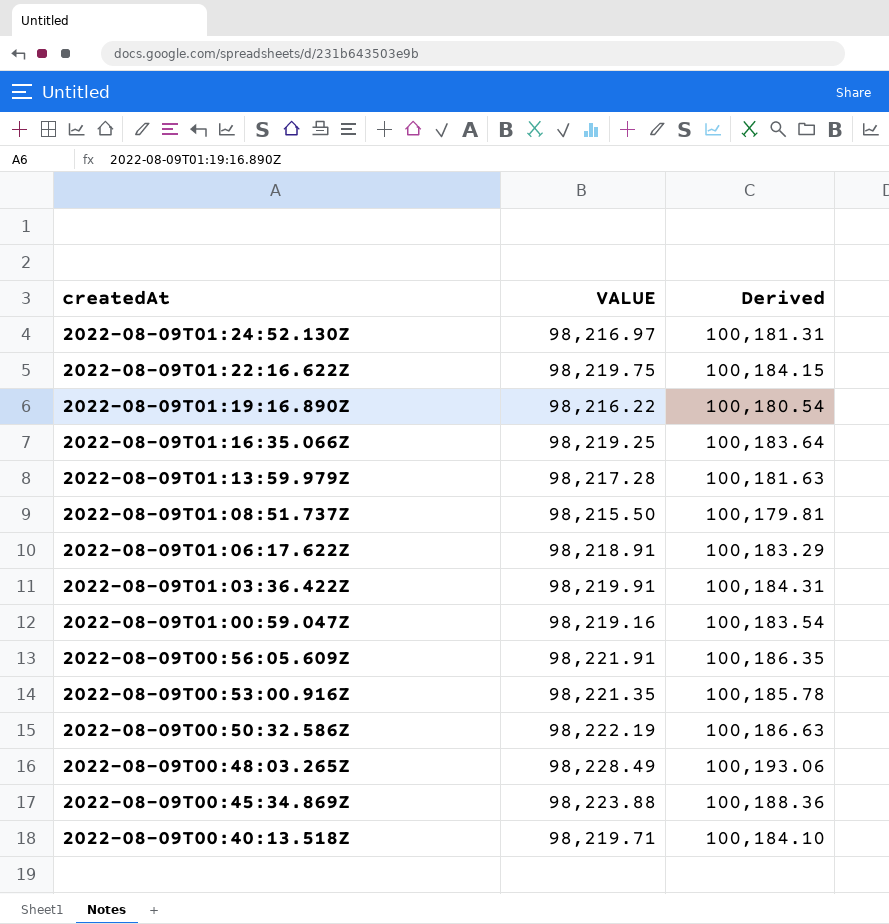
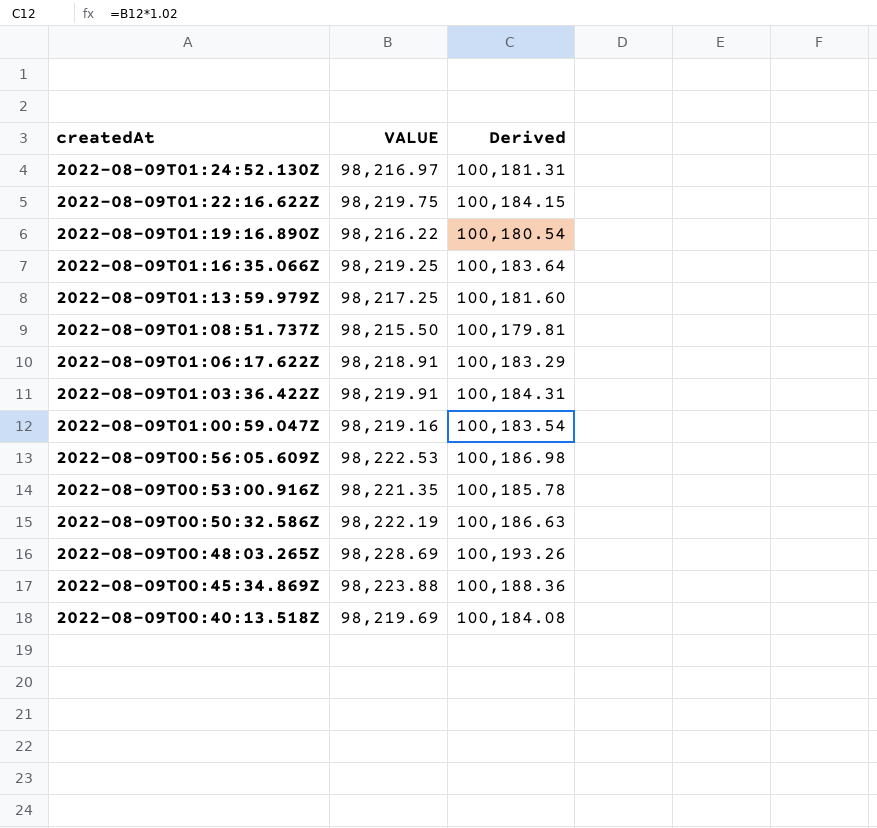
2022-08-09T01:13:59.979Z | VALUE: 98,217.28 -> 98,217.25
2022-08-09T01:13:59.979Z | Derived: 100,181.63 -> 100,181.60
2022-08-09T00:56:05.609Z | VALUE: 98,221.91 -> 98,222.53
2022-08-09T00:56:05.609Z | Derived: 100,186.35 -> 100,186.98
2022-08-09T00:48:03.265Z | VALUE: 98,228.49 -> 98,228.69
2022-08-09T00:48:03.265Z | Derived: 100,193.06 -> 100,193.26
2022-08-09T00:40:13.518Z | VALUE: 98,219.71 -> 98,219.69
2022-08-09T00:40:13.518Z | Derived: 100,184.10 -> 100,184.08

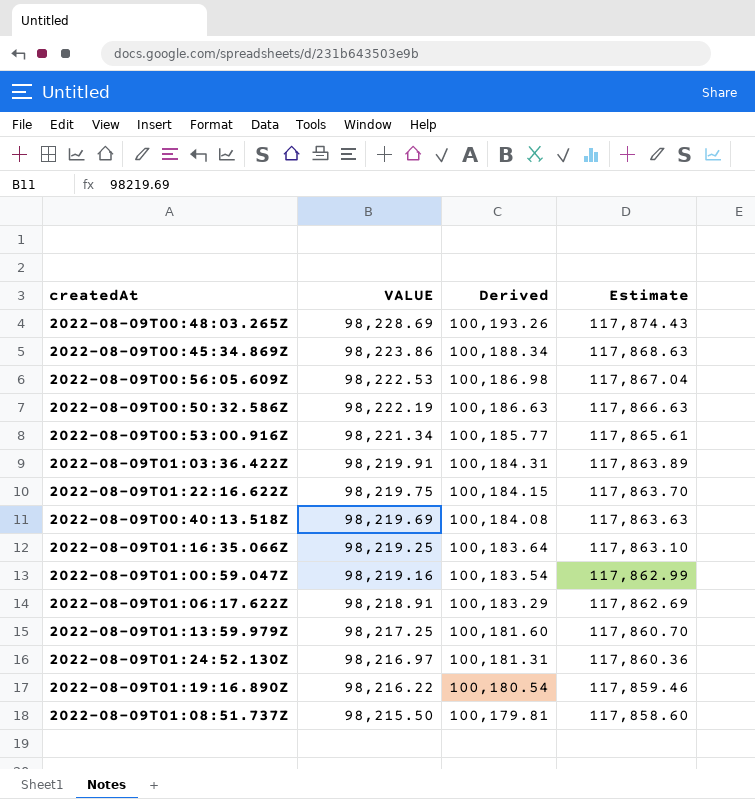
row order: createdAt descending -> VALUE descending
column Estimate | formula: none -> [VALUE] * 1.2
2022-08-09T00:45:34.869Z | VALUE: 98,223.88 -> 98,223.86
2022-08-09T00:45:34.869Z | Derived: 100,188.36 -> 100,188.34
2022-08-09T00:53:00.916Z | VALUE: 98,221.35 -> 98,221.34
2022-08-09T00:53:00.916Z | Derived: 100,185.78 -> 100,185.77

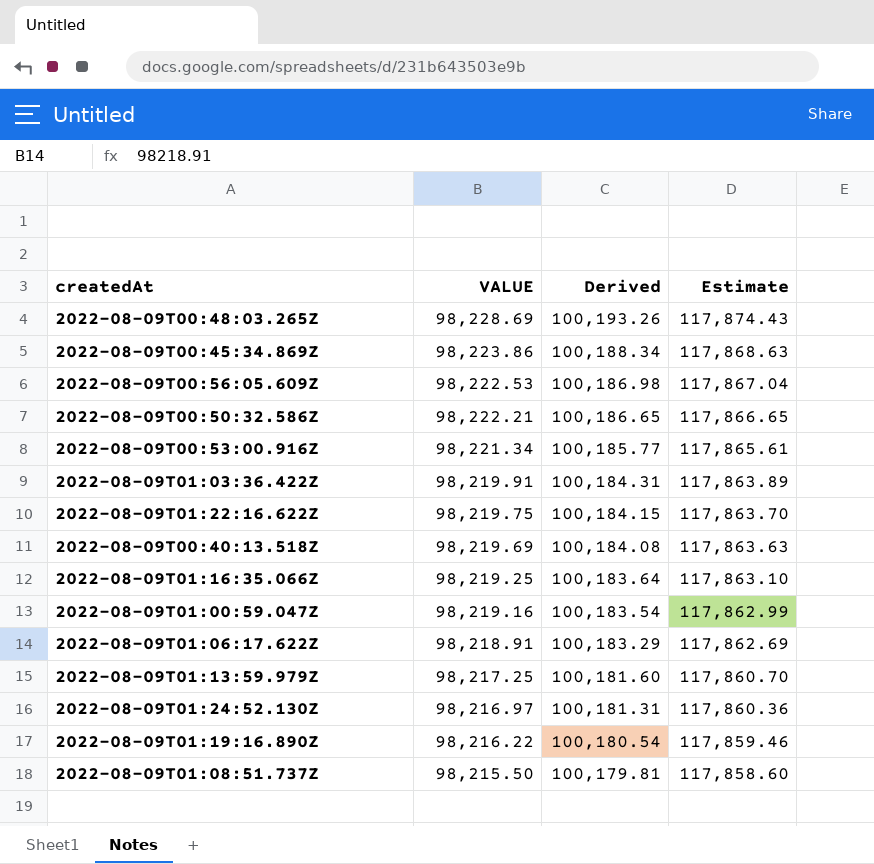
2022-08-09T00:50:32.586Z | VALUE: 98,222.19 -> 98,222.21
2022-08-09T00:50:32.586Z | Derived: 100,186.63 -> 100,186.65
2022-08-09T00:50:32.586Z | Estimate: 117,866.63 -> 117,866.65

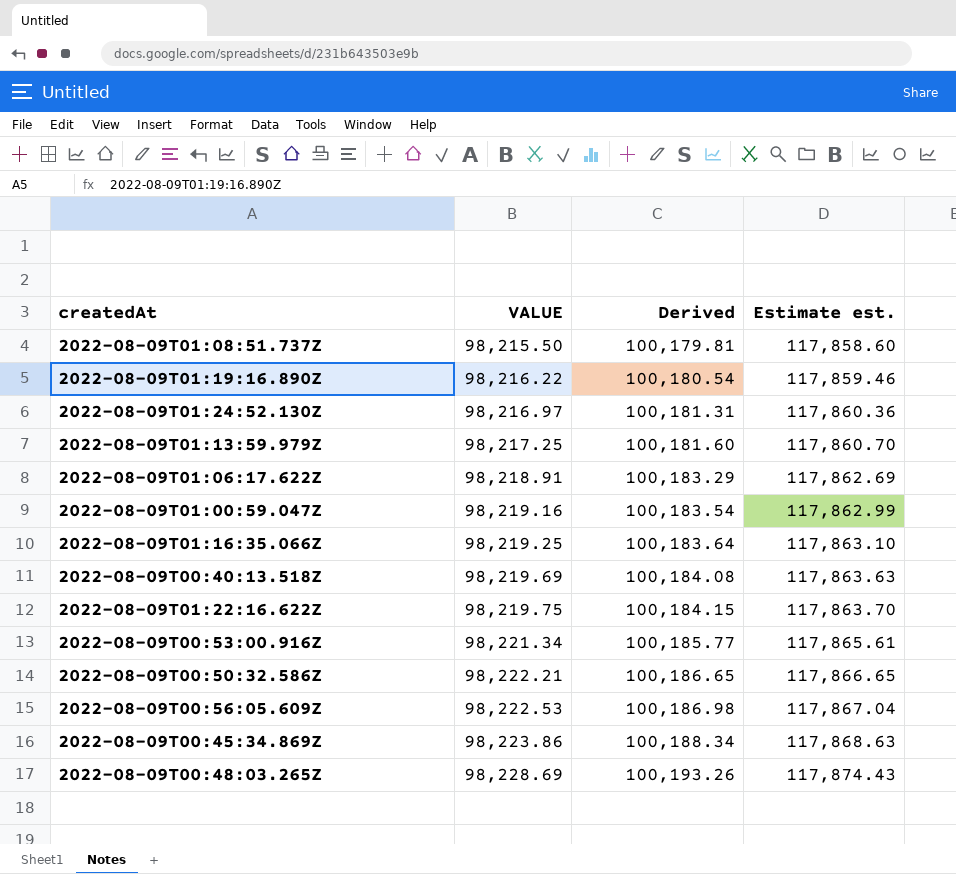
row order: VALUE descending -> VALUE ascending
column name: Estimate -> Estimate est.
row 2022-08-09T01:03:36.422Z: 98,219.91 | 100,184.31 | 117,863.89 -> none

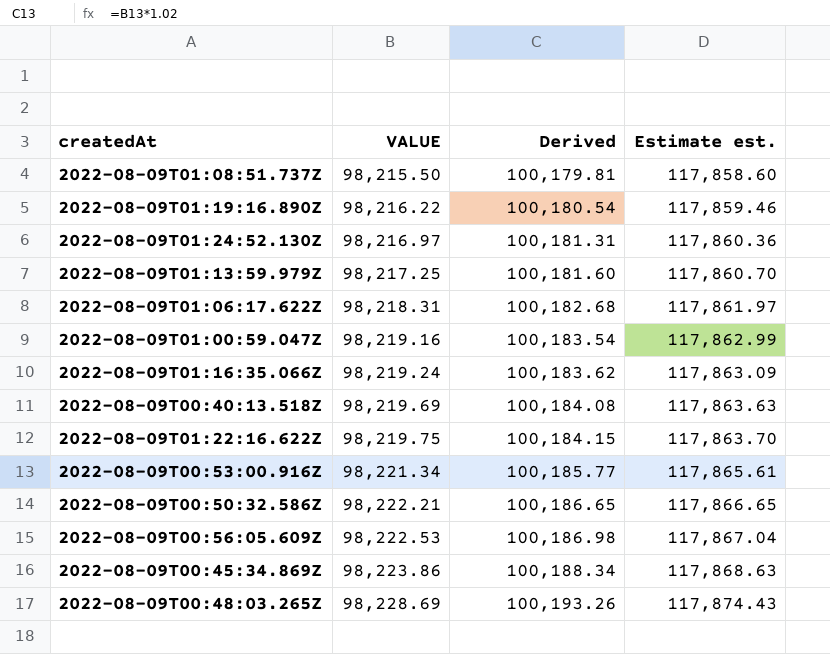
2022-08-09T01:06:17.622Z | VALUE: 98,218.91 -> 98,218.31
2022-08-09T01:06:17.622Z | Derived: 100,183.29 -> 100,182.68
2022-08-09T01:06:17.622Z | Estimate est.: 117,862.69 -> 117,861.97
2022-08-09T01:16:35.066Z | VALUE: 98,219.25 -> 98,219.24
2022-08-09T01:16:35.066Z | Derived: 100,183.64 -> 100,183.62
2022-08-09T01:16:35.066Z | Estimate est.: 117,863.10 -> 117,863.09

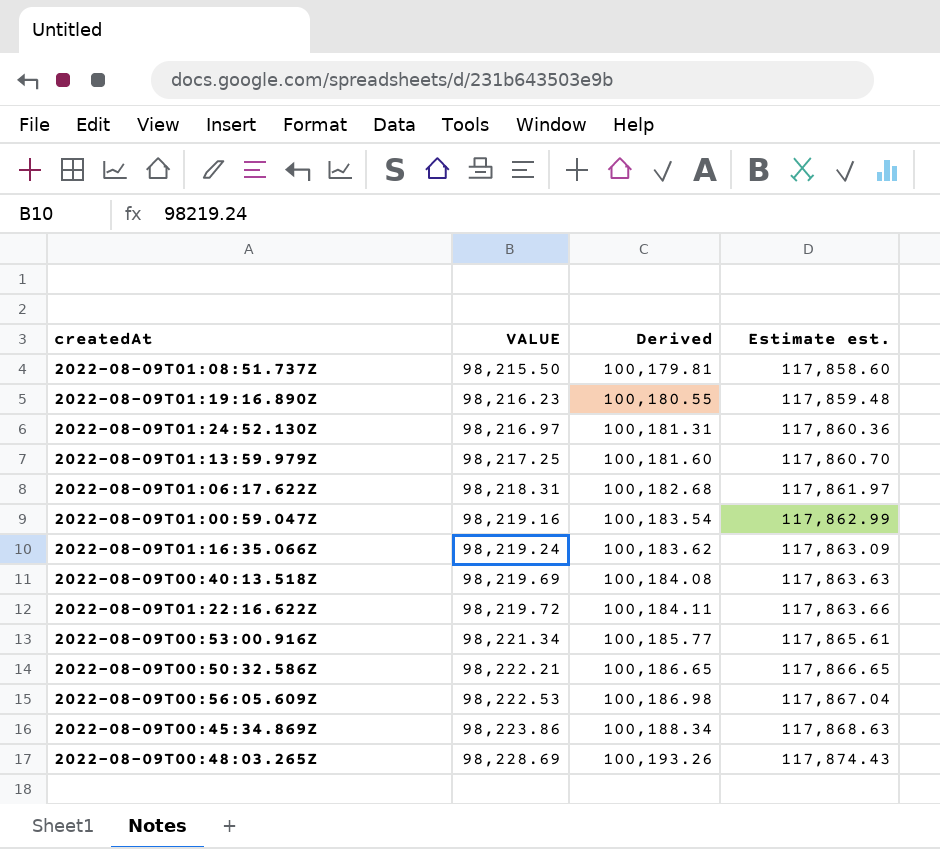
2022-08-09T01:19:16.890Z | VALUE: 98,216.22 -> 98,216.23
2022-08-09T01:19:16.890Z | Derived: 100,180.54 -> 100,180.55
2022-08-09T01:19:16.890Z | Estimate est.: 117,859.46 -> 117,859.48
2022-08-09T01:22:16.622Z | VALUE: 98,219.75 -> 98,219.72
2022-08-09T01:22:16.622Z | Derived: 100,184.15 -> 100,184.11
2022-08-09T01:22:16.622Z | Estimate est.: 117,863.70 -> 117,863.66

